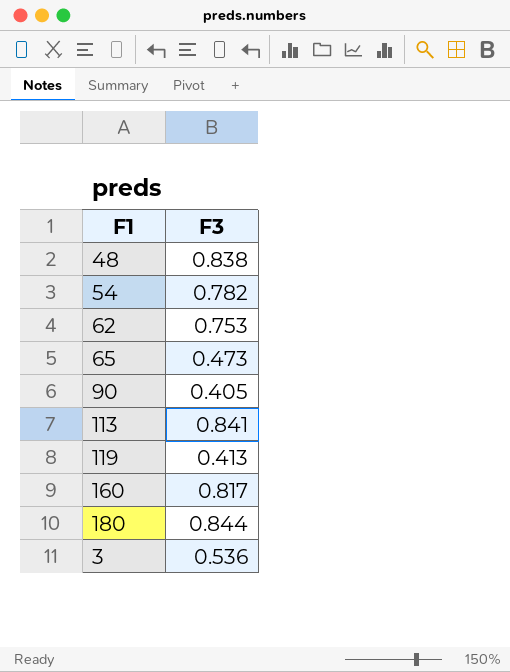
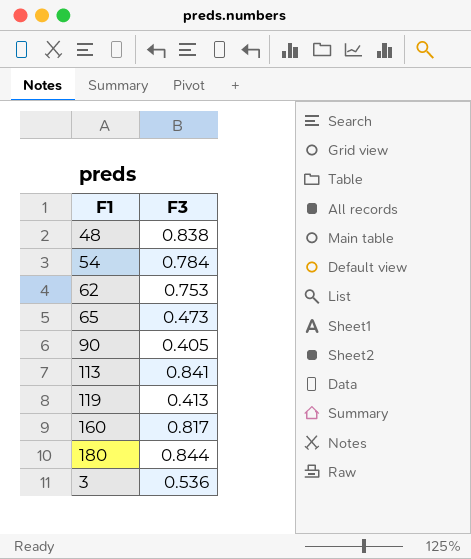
54 | F3: 0.782 -> 0.784

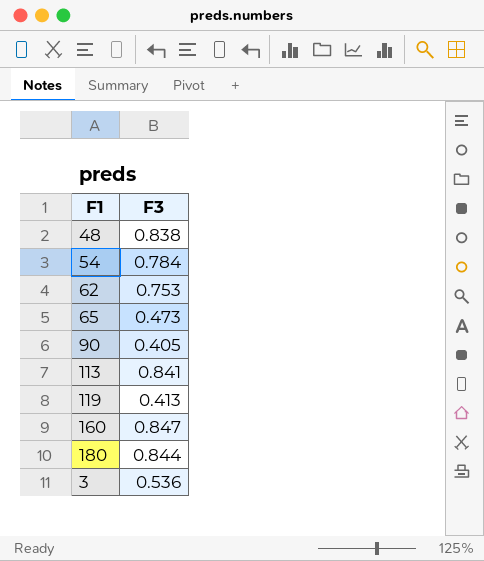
160 | F3: 0.817 -> 0.847

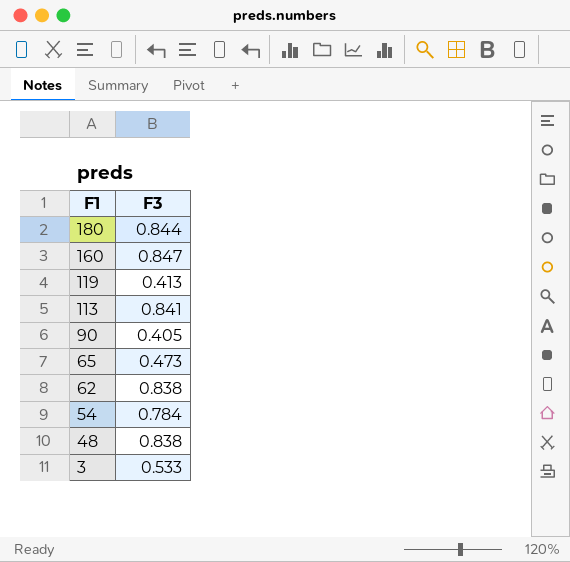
row order: none -> F1 descending
62 | F3: 0.753 -> 0.838
3 | F3: 0.536 -> 0.533

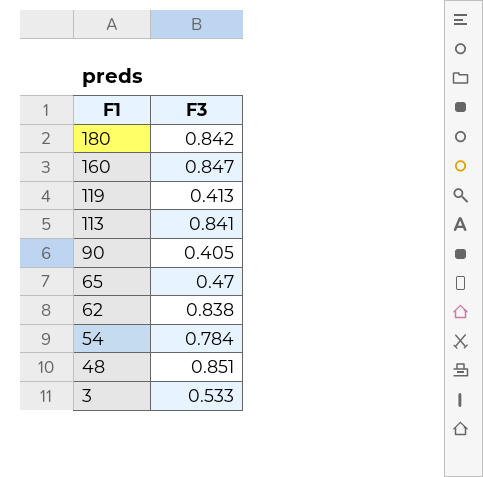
180 | F3: 0.844 -> 0.842
65 | F3: 0.473 -> 0.47
48 | F3: 0.838 -> 0.851

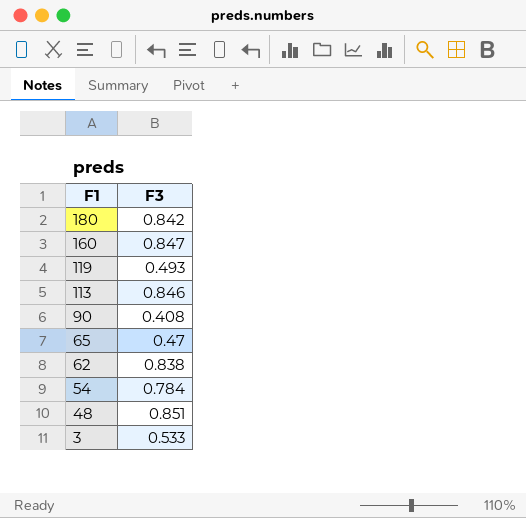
119 | F3: 0.413 -> 0.493
113 | F3: 0.841 -> 0.846
90 | F3: 0.405 -> 0.408

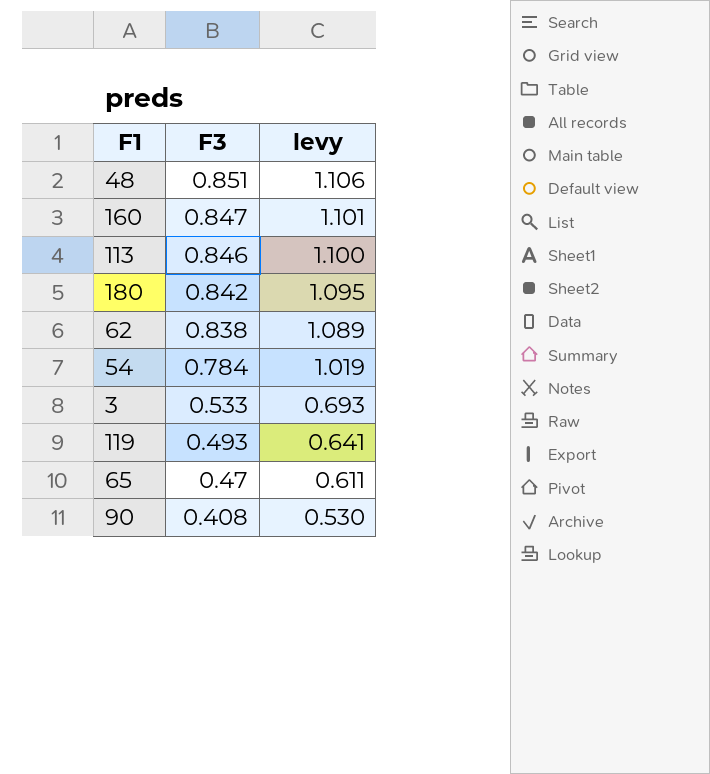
row order: F1 descending -> F3 descending
column levy | formula: none -> [F3] * 1.3

